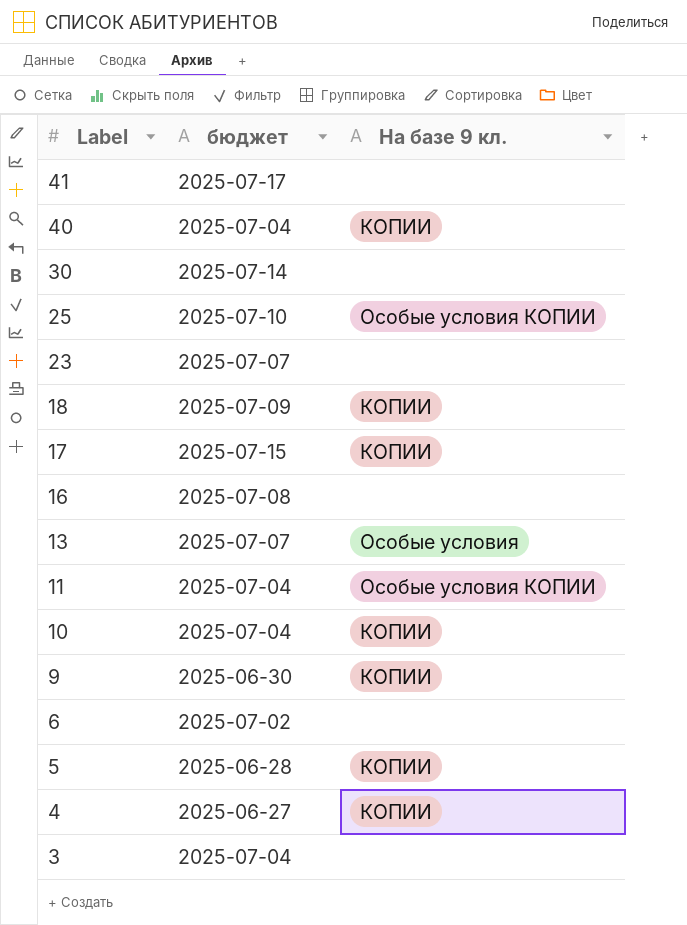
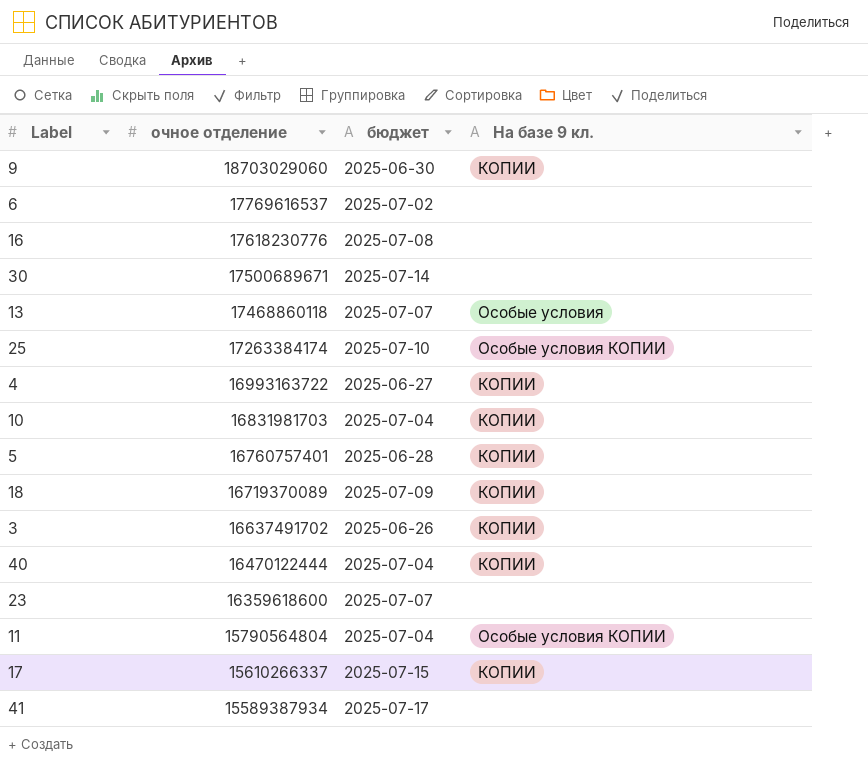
row order: Label descending -> очное отделение descending
column очное отделение | position: none -> 2
3 | бюджет: 2025-07-04 -> 2025-06-26
3 | На базе 9 кл.: none -> КОПИИ

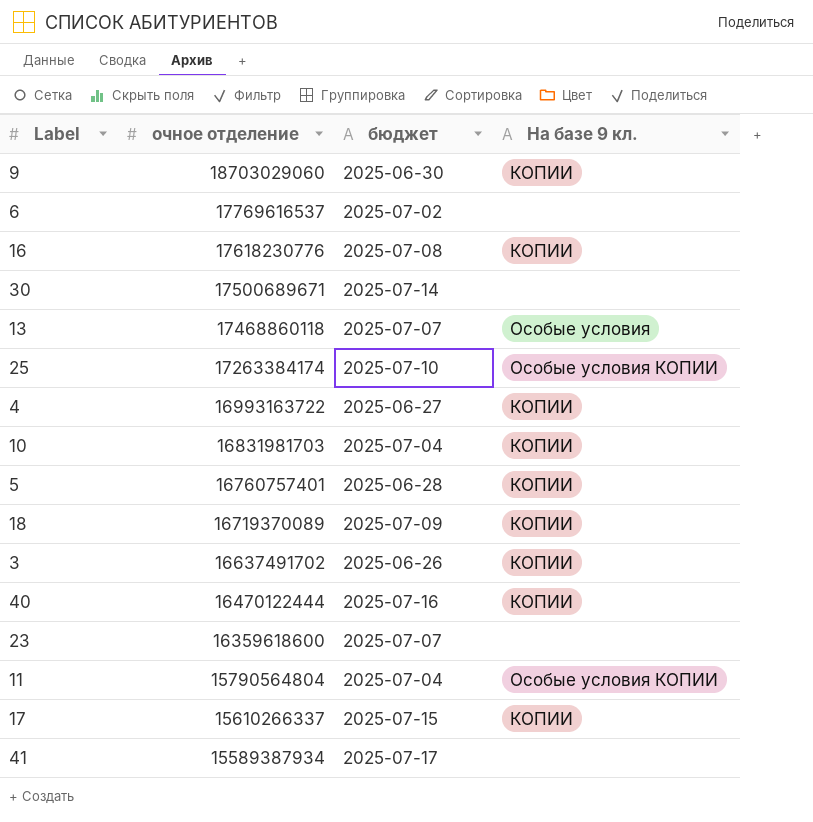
16 | На базе 9 кл.: none -> КОПИИ
40 | бюджет: 2025-07-04 -> 2025-07-16

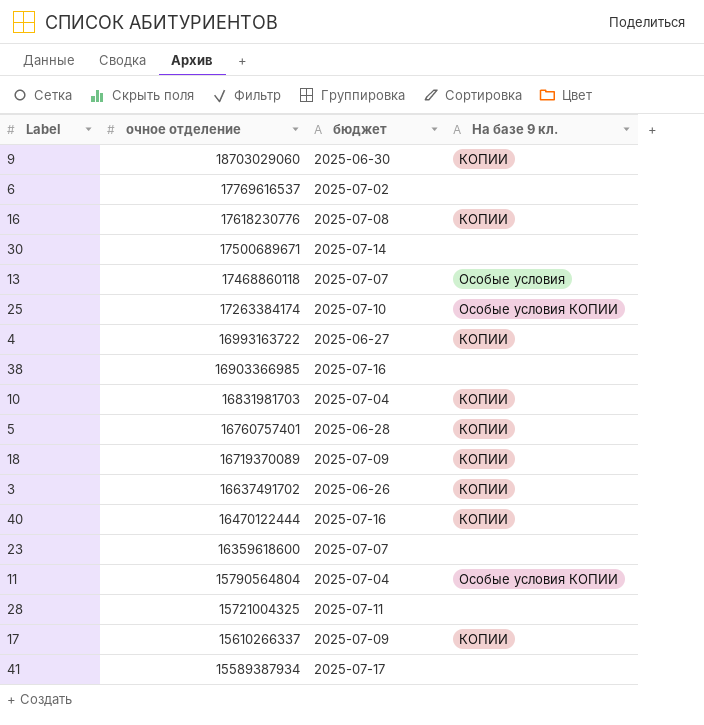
row 38: none -> 16903366985 | 2025-07-16 | none
row 28: none -> 15721004325 | 2025-07-11 | none
17 | бюджет: 2025-07-15 -> 2025-07-09

